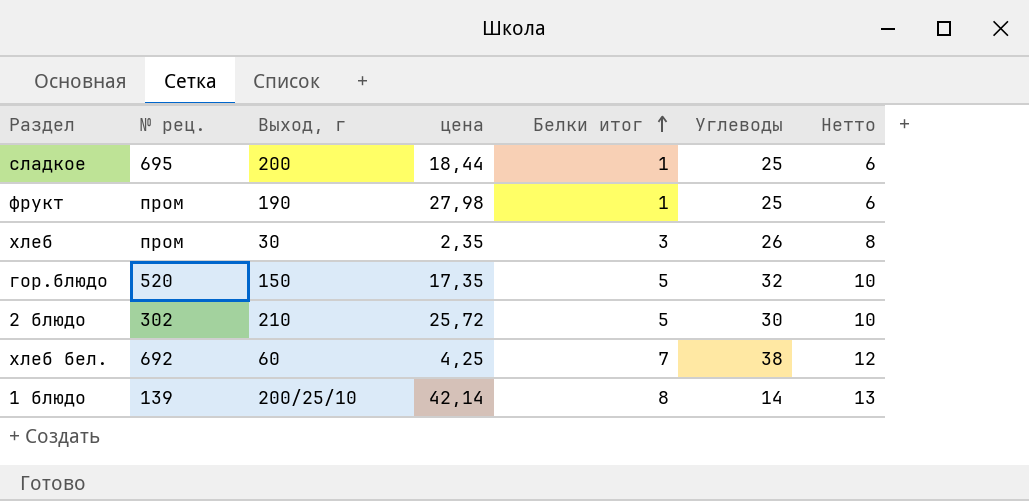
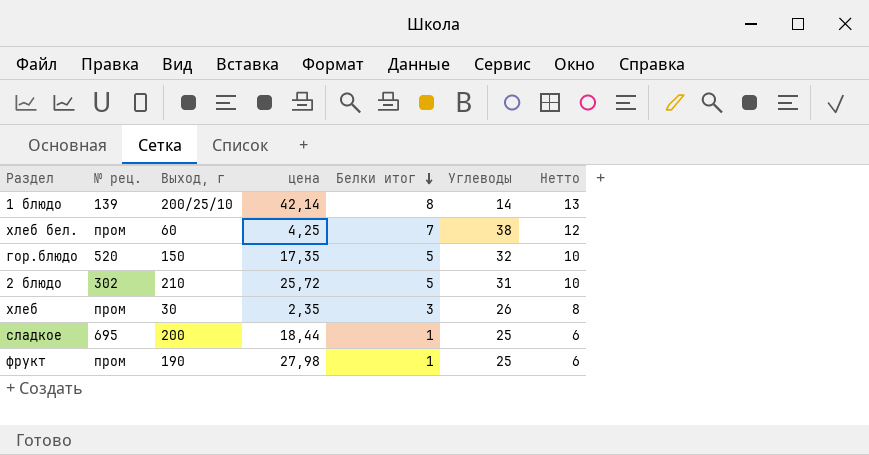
row order: Белки итог ascending -> Белки итог descending
хлеб бел. | № рец.: 692 -> пром
2 блюдо | Углеводы: 30 -> 31

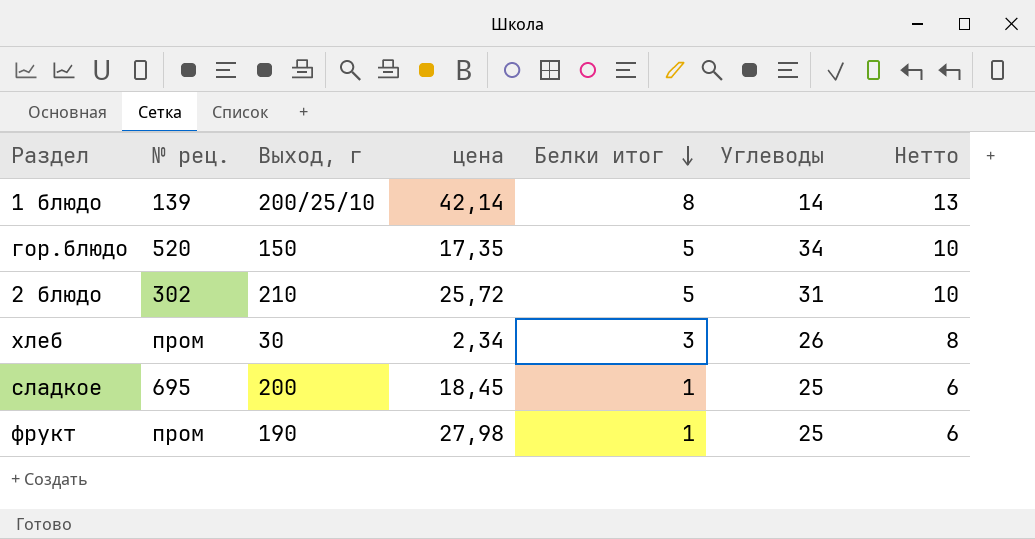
row хлеб бел.: пром | 60 | 4,25 | 7 | 38 | 12 -> none
гор.блюдо | Углеводы: 32 -> 34
хлеб | цена: 2,35 -> 2,34
сладкое | цена: 18,44 -> 18,45

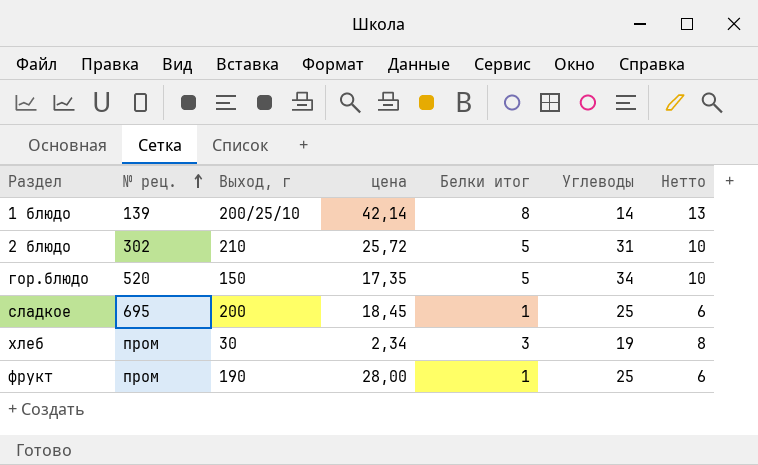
row order: Белки итог descending -> № рец. ascending
хлеб | Углеводы: 26 -> 19
фрукт | цена: 27,98 -> 28,00

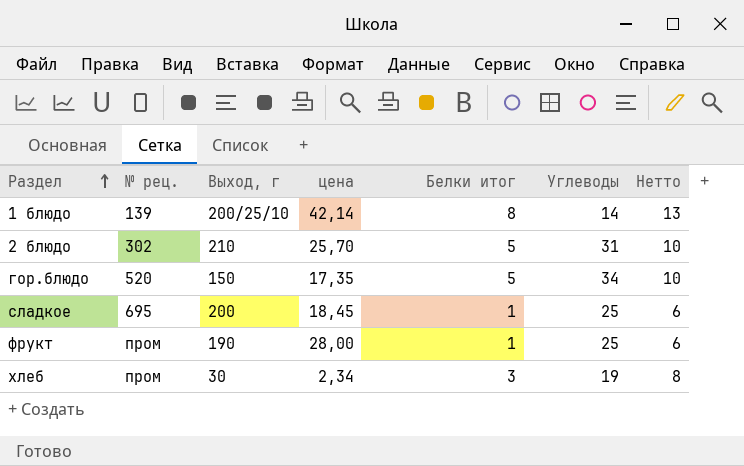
row order: № рец. ascending -> Раздел ascending
2 блюдо | цена: 25,72 -> 25,70

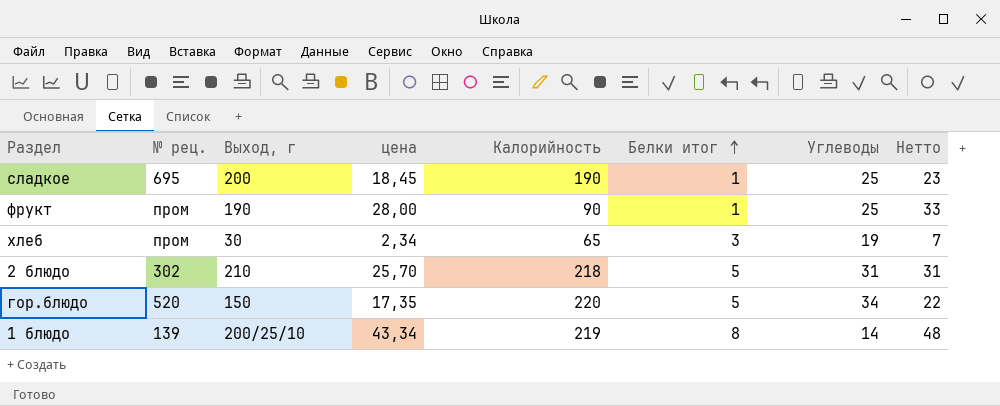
row order: Раздел ascending -> Белки итог ascending
column Калорийность | position: none -> 5
column Нетто | formula: [Белки итог] + 5 -> [цена] + 5
1 блюдо | цена: 42,14 -> 43,34

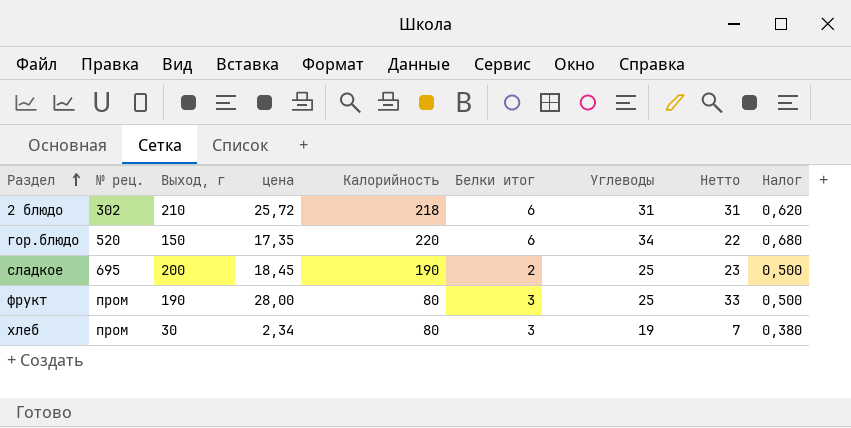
row order: Белки итог ascending -> Раздел ascending
column Налог | formula: none -> [Углеводы] * 0,02
row 1 блюдо: 139 | 200/25/10 | 43,34 | 219 | 8 | 14 | 48 -> none
2 блюдо | цена: 25,70 -> 25,72
2 блюдо | Белки итог: 5 -> 6
гор.блюдо | Белки итог: 5 -> 6
сладкое | Белки итог: 1 -> 2
фрукт | Калорийность: 90 -> 80
фрукт | Белки итог: 1 -> 3
хлеб | Калорийность: 65 -> 80

